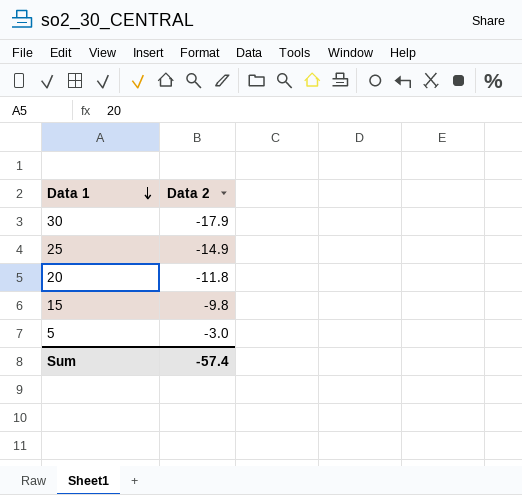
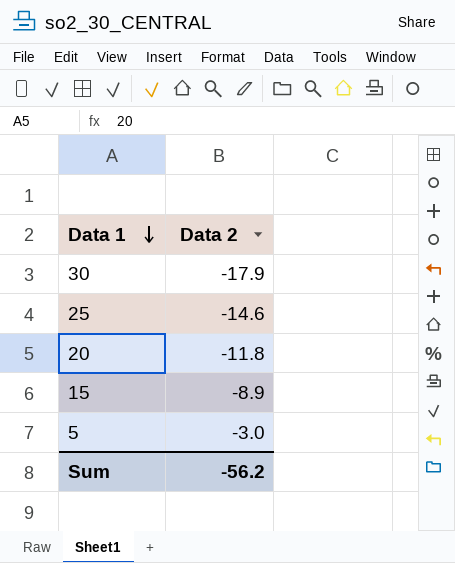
25 | Data 2: -14.9 -> -14.6
15 | Data 2: -9.8 -> -8.9
Sum | Data 2: -57.4 -> -56.2

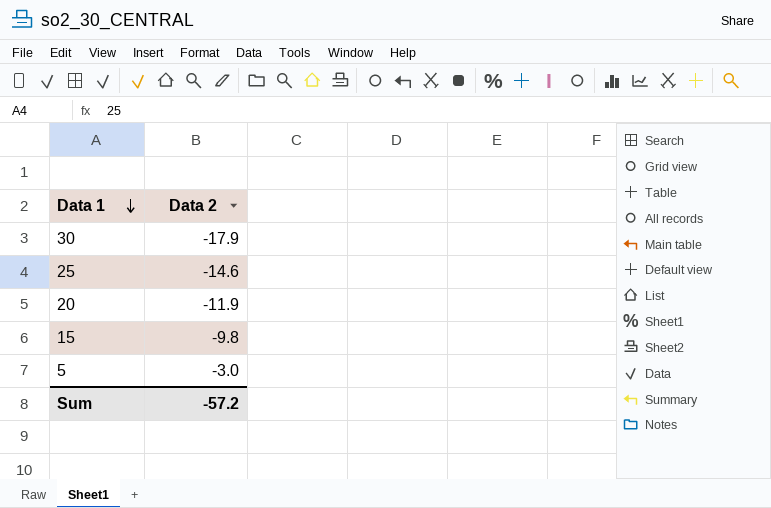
20 | Data 2: -11.8 -> -11.9
15 | Data 2: -8.9 -> -9.8
Sum | Data 2: -56.2 -> -57.2

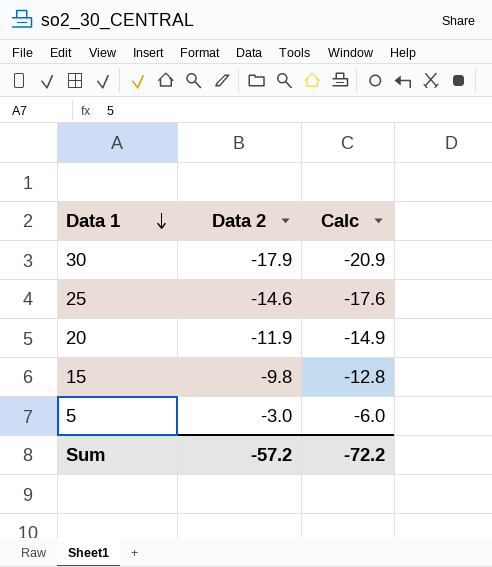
column Calc | formula: none -> [Data 2] - 3

